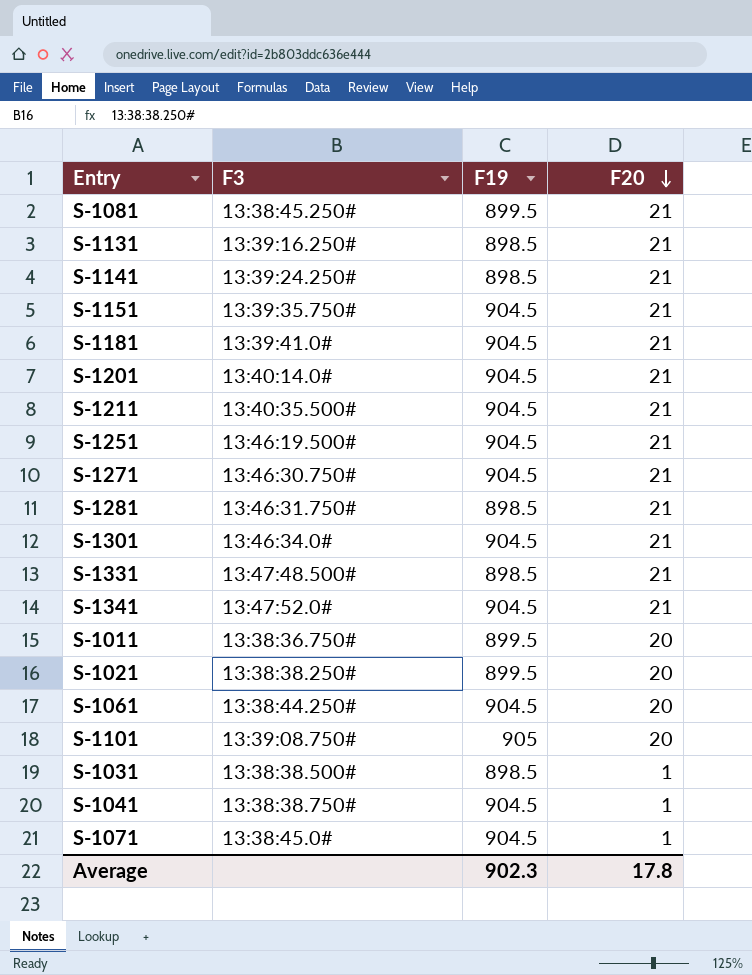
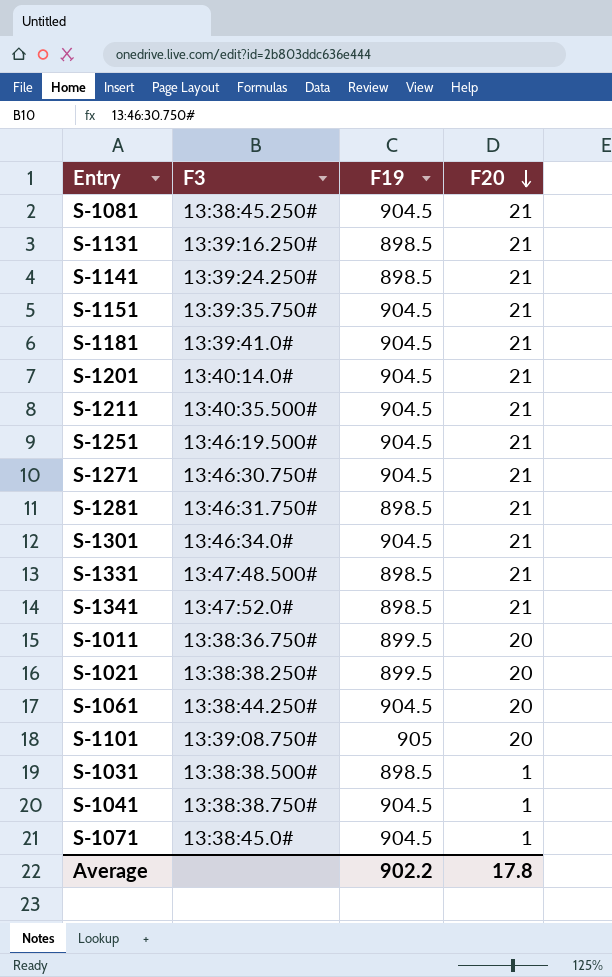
S-1081 | F19: 899.5 -> 904.5
S-1341 | F19: 904.5 -> 898.5
Average | F19: 902.3 -> 902.2

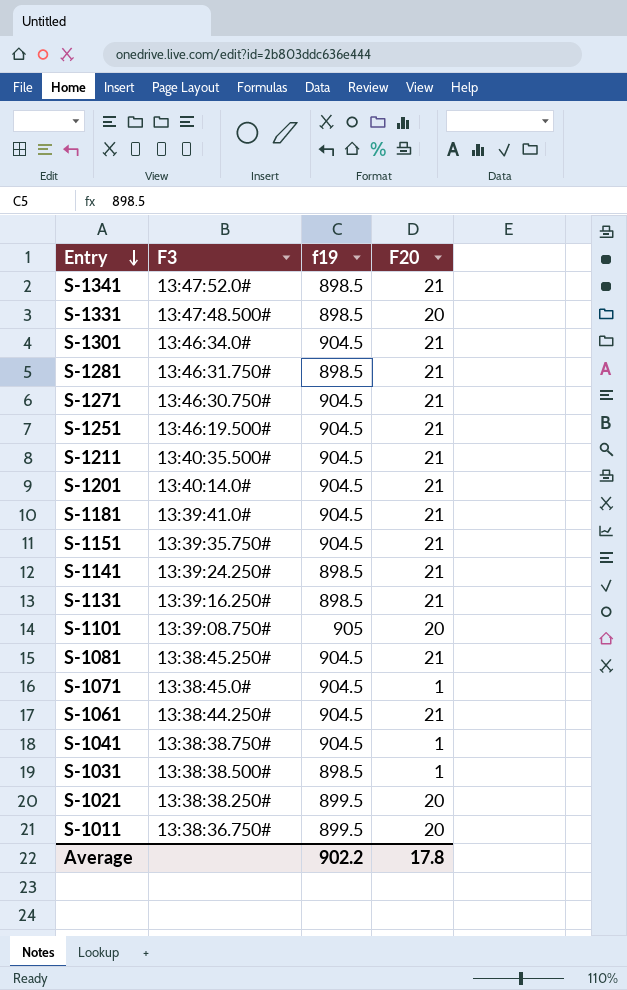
row order: F20 descending -> Entry descending
column name: F19 -> f19
S-1331 | F20: 21 -> 20
S-1061 | F20: 20 -> 21

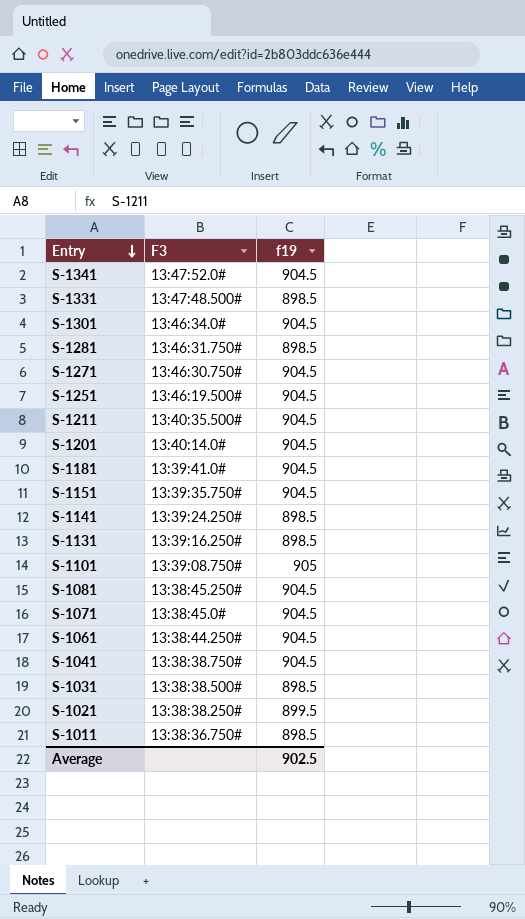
column F20 | position: 4 -> none
S-1341 | f19: 898.5 -> 904.5
S-1011 | f19: 899.5 -> 898.5
Average | f19: 902.2 -> 902.5

